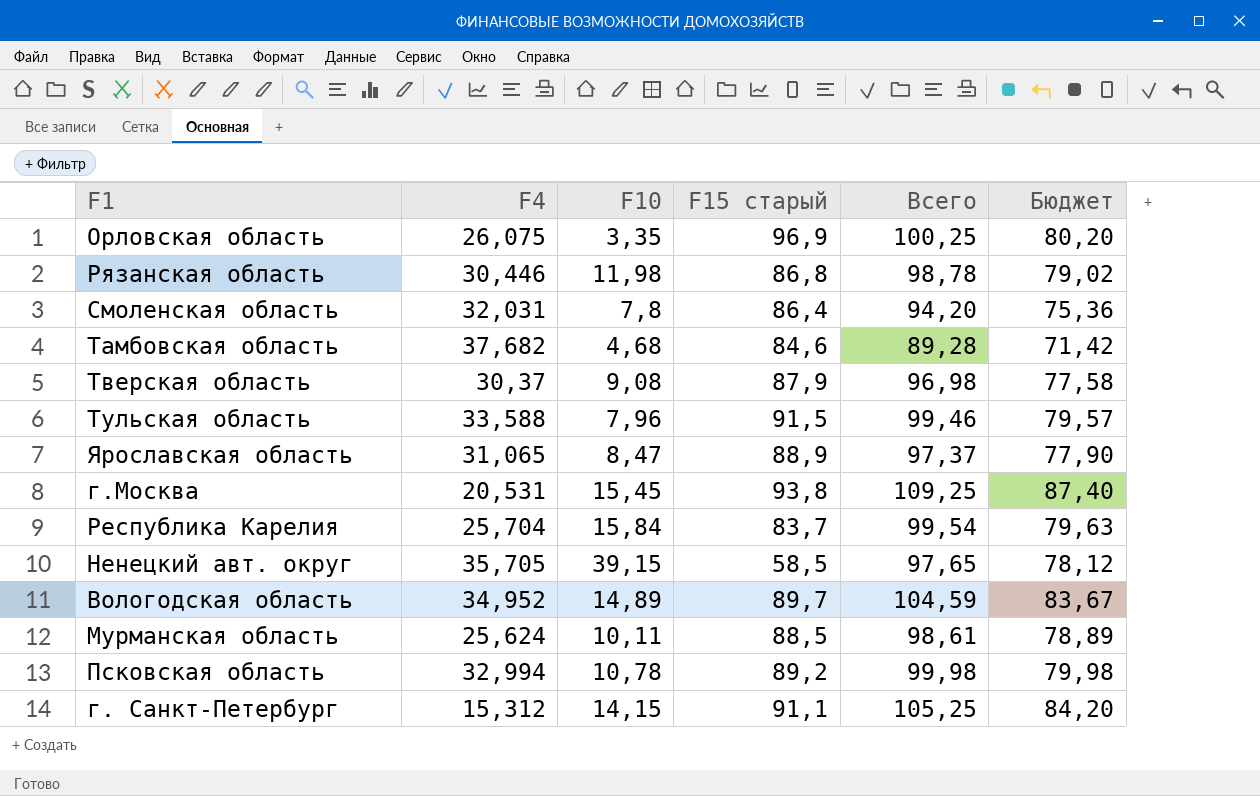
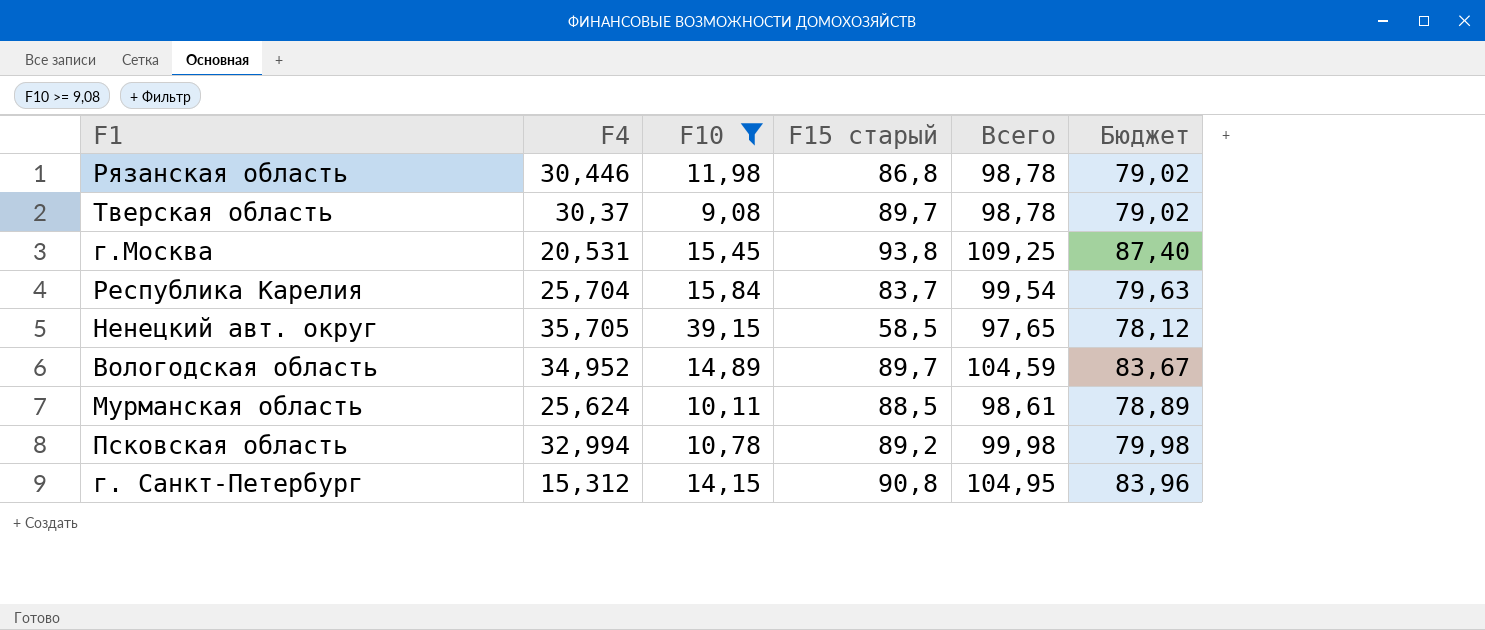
filter: none -> F10 >= 9,08
Тверская область | F15 старый: 87,9 -> 89,7
Тверская область | Всего: 96,98 -> 98,78
Тверская область | Бюджет: 77,58 -> 79,02
г. Санкт-Петербург | F15 старый: 91,1 -> 90,8
г. Санкт-Петербург | Всего: 105,25 -> 104,95
г. Санкт-Петербург | Бюджет: 84,20 -> 83,96

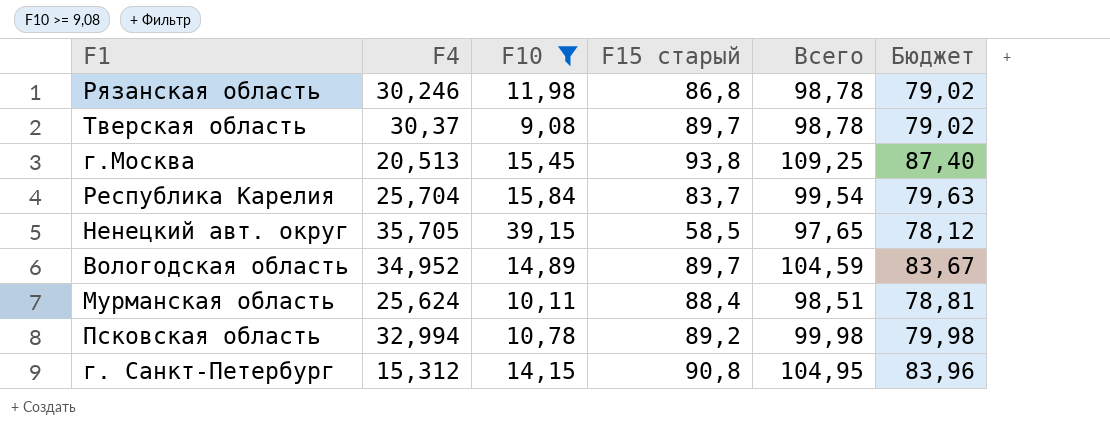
Рязанская область | F4: 30,446 -> 30,246
г.Москва | F4: 20,531 -> 20,513
Мурманская область | F15 старый: 88,5 -> 88,4
Мурманская область | Всего: 98,61 -> 98,51
Мурманская область | Бюджет: 78,89 -> 78,81

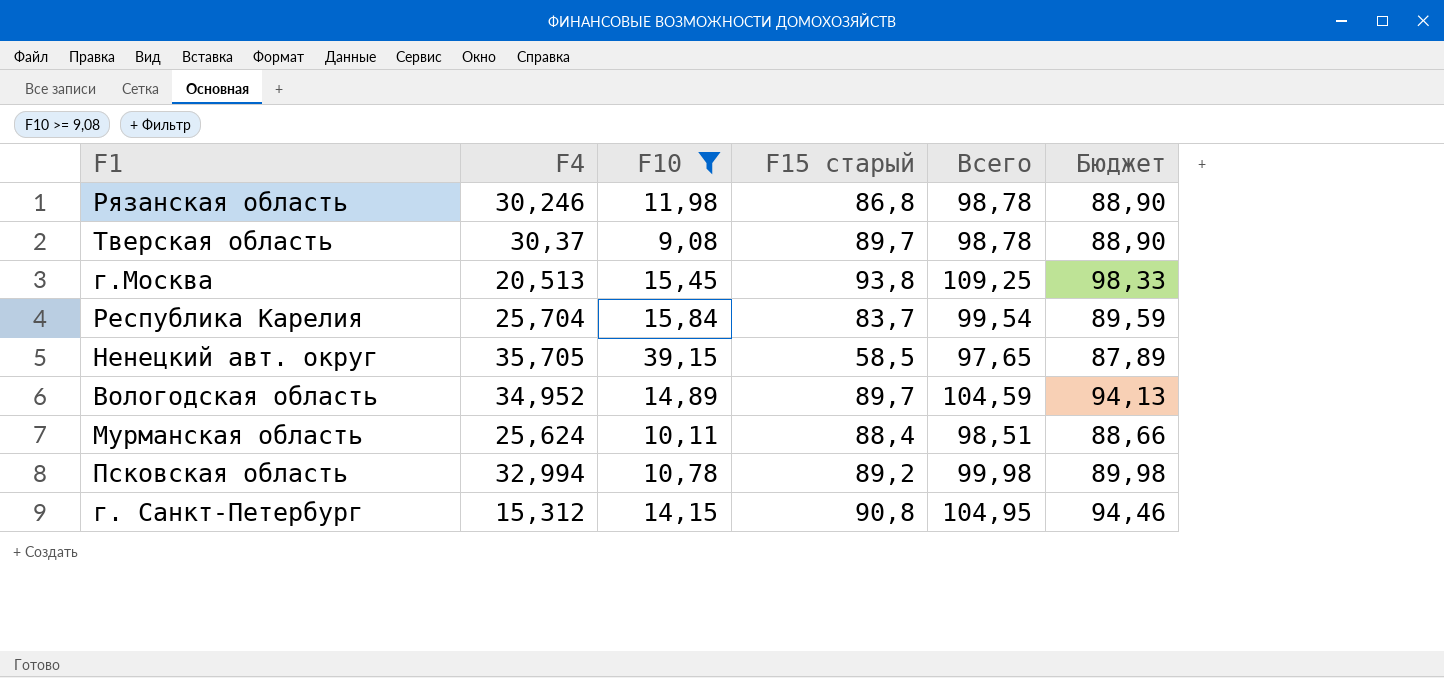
column Бюджет | formula: [Всего] * 0,8 -> [Всего] * 0,9

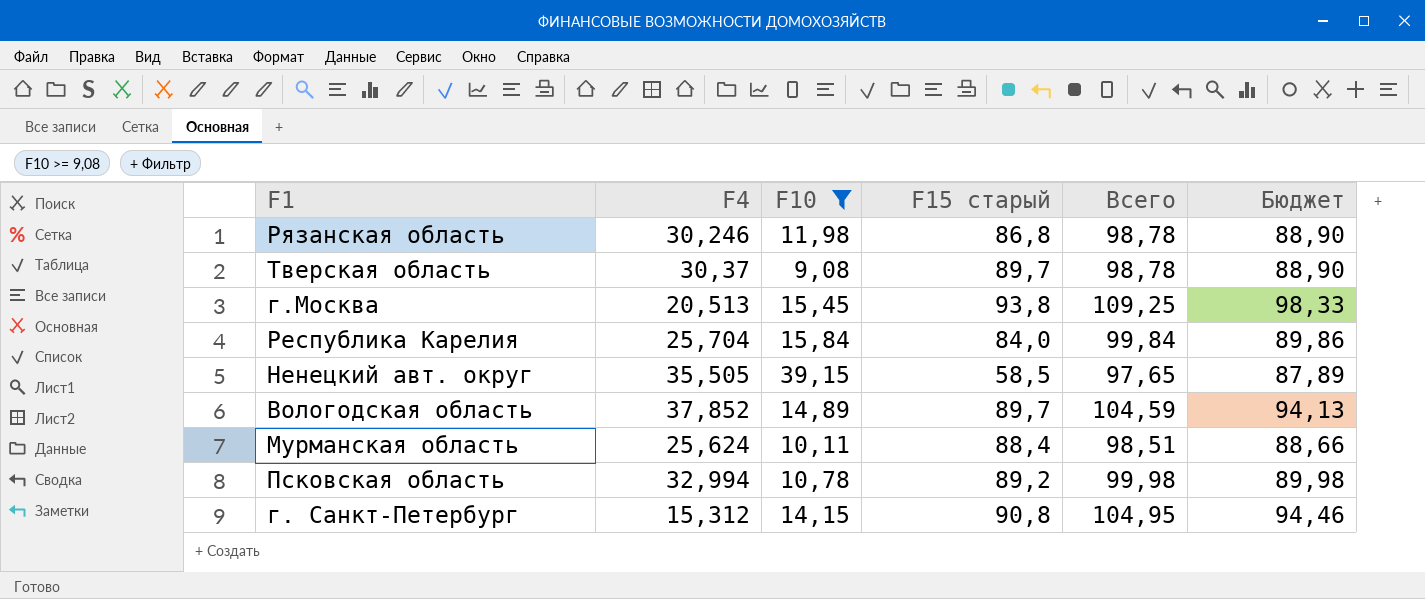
Республика Карелия | F15 старый: 83,7 -> 84,0
Республика Карелия | Всего: 99,54 -> 99,84
Республика Карелия | Бюджет: 89,59 -> 89,86
Ненецкий авт. округ | F4: 35,705 -> 35,505
Bологодская область | F4: 34,952 -> 37,852

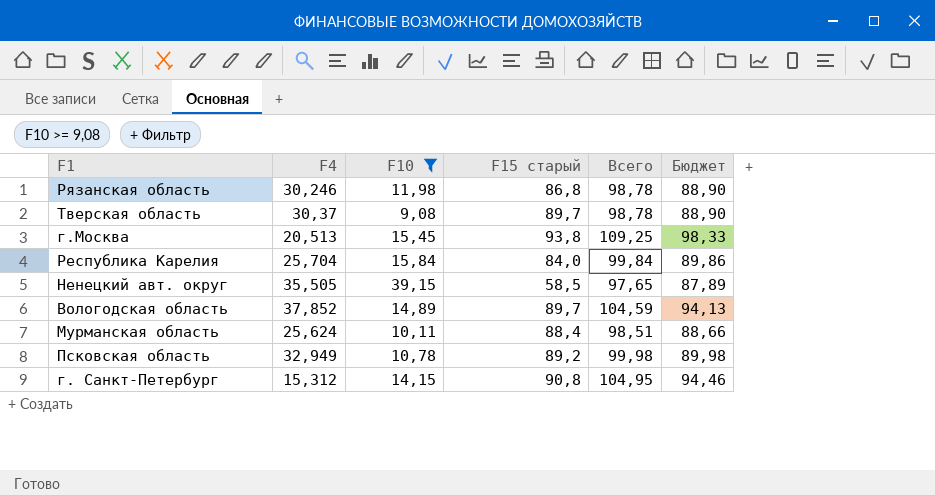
Псковская область | F4: 32,994 -> 32,949

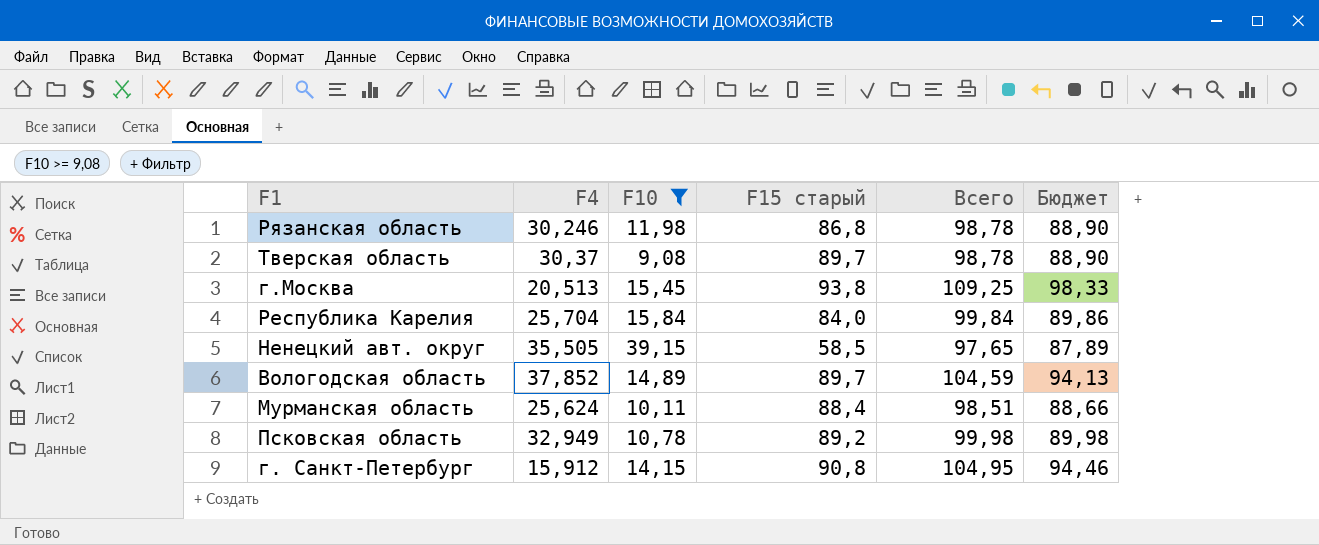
г. Санкт-Петербург | F4: 15,312 -> 15,912

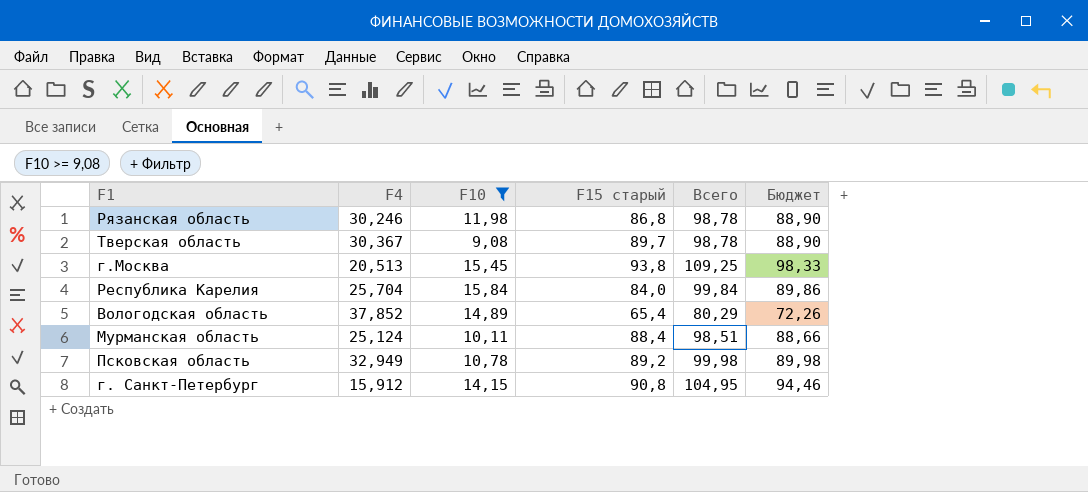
row Ненецкий авт. округ: 35,505 | 39,15 | 58,5 | 97,65 | 87,89 -> none
Тверская область | F4: 30,37 -> 30,367
Bологодская область | F15 старый: 89,7 -> 65,4
Bологодская область | Всего: 104,59 -> 80,29
Bологодская область | Бюджет: 94,13 -> 72,26
Мурманская область | F4: 25,624 -> 25,124

